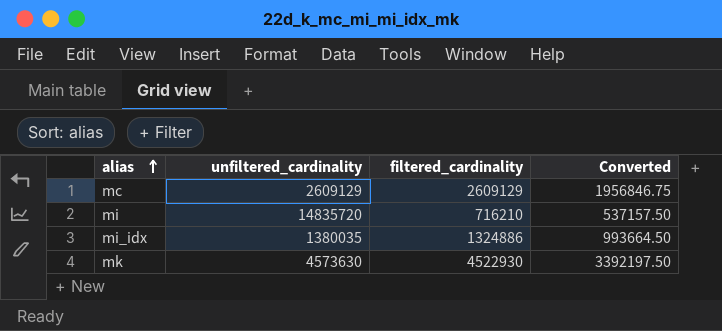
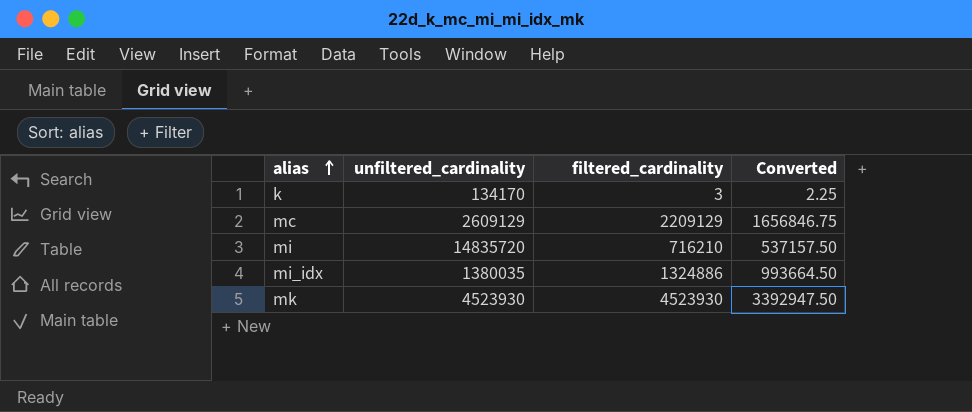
row k: none -> 134170 | 3 | 2.25
mc | filtered_cardinality: 2609129 -> 2209129
mc | Converted: 1956846.75 -> 1656846.75
mk | unfiltered_cardinality: 4573630 -> 4523930
mk | filtered_cardinality: 4522930 -> 4523930
mk | Converted: 3392197.50 -> 3392947.50

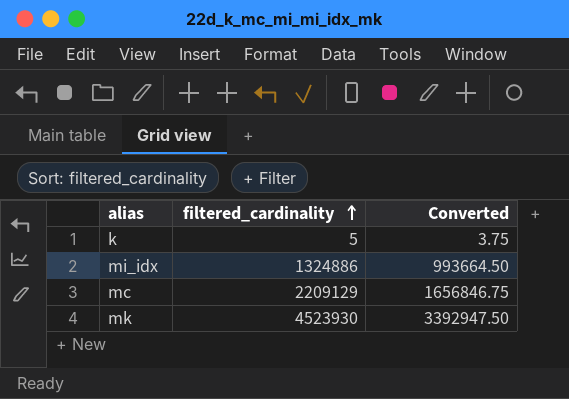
row order: alias ascending -> filtered_cardinality ascending
column unfiltered_cardinality | position: 2 -> none
row mi: 14835720 | 716210 | 537157.50 -> none
k | filtered_cardinality: 3 -> 5
k | Converted: 2.25 -> 3.75

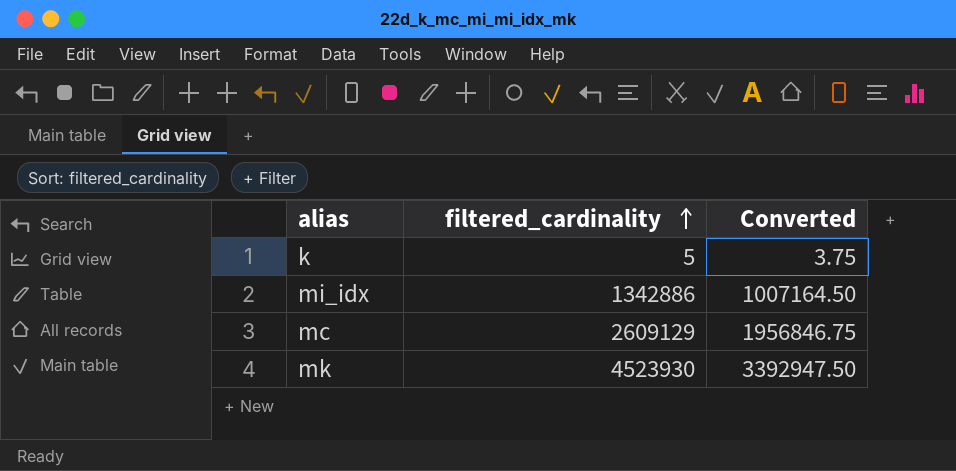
mi_idx | filtered_cardinality: 1324886 -> 1342886
mi_idx | Converted: 993664.50 -> 1007164.50
mc | filtered_cardinality: 2209129 -> 2609129
mc | Converted: 1656846.75 -> 1956846.75

